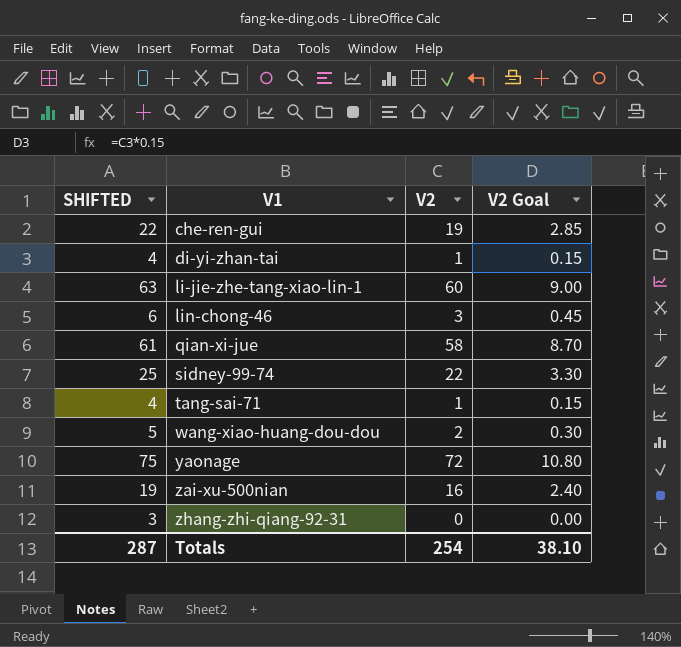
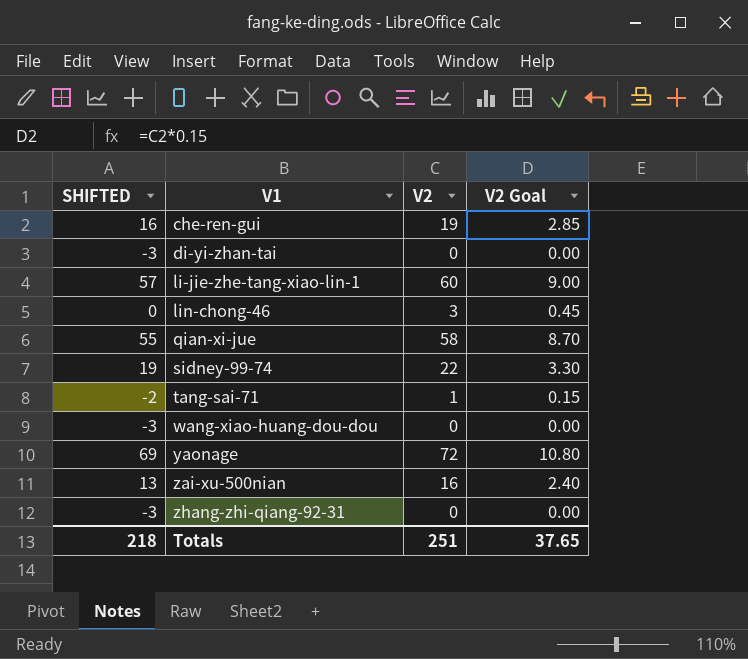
column SHIFTED | formula: [V2] + 3 -> [V2] - 3
di-yi-zhan-tai | V2: 1 -> 0
di-yi-zhan-tai | V2 Goal: 0.15 -> 0.00
wang-xiao-huang-dou-dou | V2: 2 -> 0
wang-xiao-huang-dou-dou | V2 Goal: 0.30 -> 0.00
Totals | SHIFTED: 287 -> 218
Totals | V2: 254 -> 251
Totals | V2 Goal: 38.10 -> 37.65

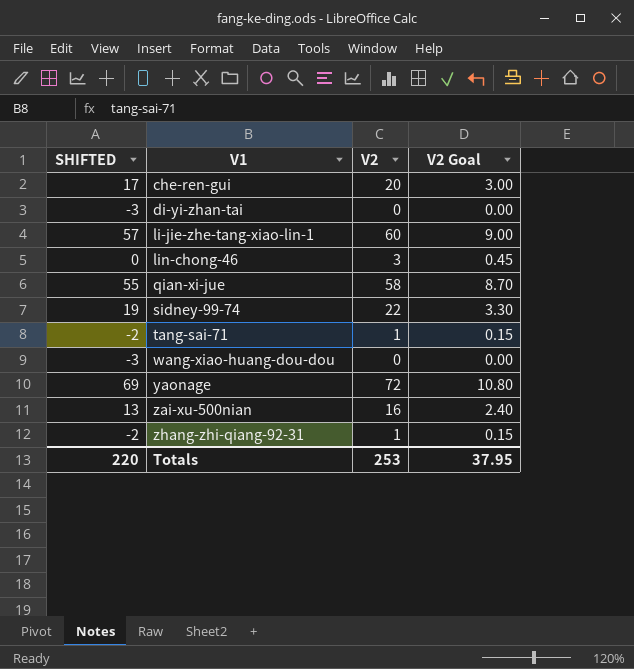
che-ren-gui | SHIFTED: 16 -> 17
che-ren-gui | V2: 19 -> 20
che-ren-gui | V2 Goal: 2.85 -> 3.00
zhang-zhi-qiang-92-31 | SHIFTED: -3 -> -2
zhang-zhi-qiang-92-31 | V2: 0 -> 1
zhang-zhi-qiang-92-31 | V2 Goal: 0.00 -> 0.15
Totals | SHIFTED: 218 -> 220
Totals | V2: 251 -> 253
Totals | V2 Goal: 37.65 -> 37.95

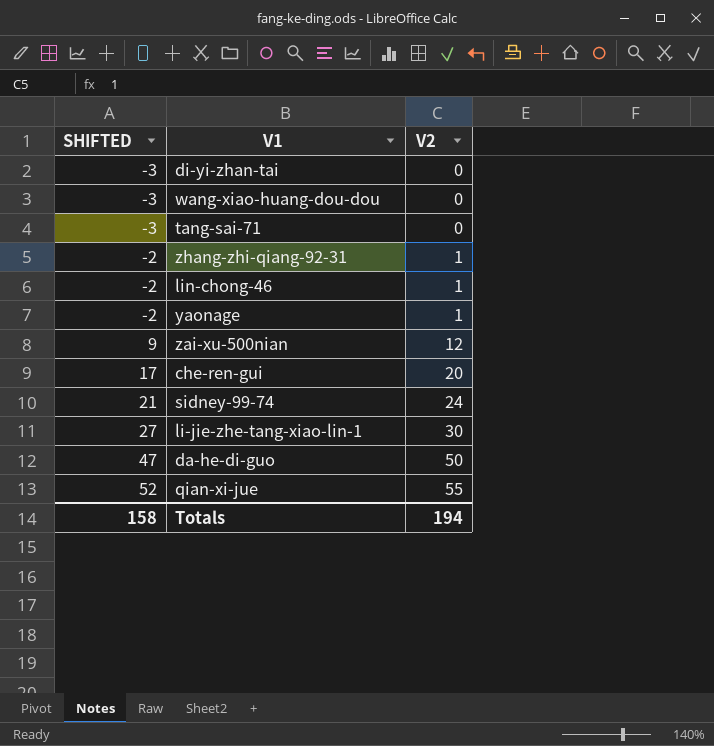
row order: V1 ascending -> SHIFTED ascending
column V2 Goal | formula: [V2] * 0.15 -> none
tang-sai-71 | SHIFTED: -2 -> -3
tang-sai-71 | V2: 1 -> 0
lin-chong-46 | SHIFTED: 0 -> -2
lin-chong-46 | V2: 3 -> 1
yaonage | SHIFTED: 69 -> -2
yaonage | V2: 72 -> 1
zai-xu-500nian | SHIFTED: 13 -> 9
zai-xu-500nian | V2: 16 -> 12
sidney-99-74 | SHIFTED: 19 -> 21
sidney-99-74 | V2: 22 -> 24
li-jie-zhe-tang-xiao-lin-1 | SHIFTED: 57 -> 27
li-jie-zhe-tang-xiao-lin-1 | V2: 60 -> 30
row da-he-di-guo: none -> 47 | 50
qian-xi-jue | SHIFTED: 55 -> 52
qian-xi-jue | V2: 58 -> 55
Totals | SHIFTED: 220 -> 158
Totals | V2: 253 -> 194

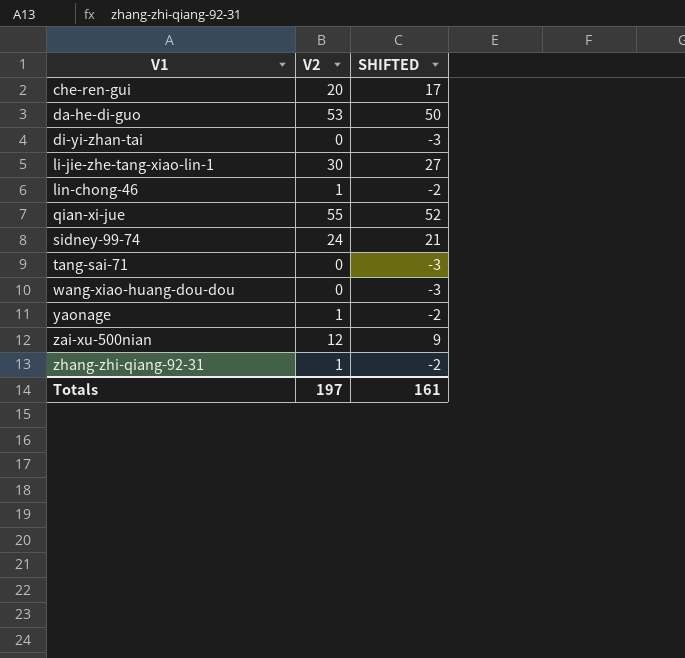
row order: SHIFTED ascending -> V1 ascending
column SHIFTED | position: 1 -> 3
da-he-di-guo | V2: 50 -> 53
da-he-di-guo | SHIFTED: 47 -> 50
Totals | V2: 194 -> 197
Totals | SHIFTED: 158 -> 161

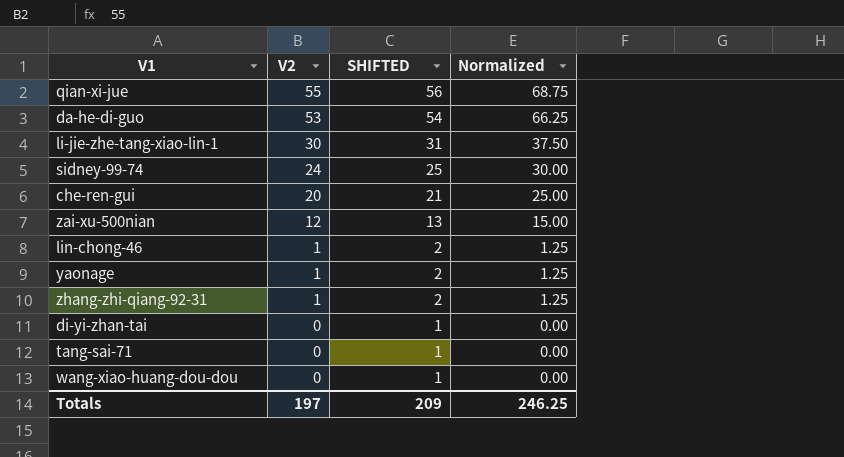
row order: V1 ascending -> V2 descending
column SHIFTED | formula: [V2] - 3 -> [V2] + 1
column Normalized | formula: none -> [V2] * 1.25
Totals | SHIFTED: 161 -> 209

